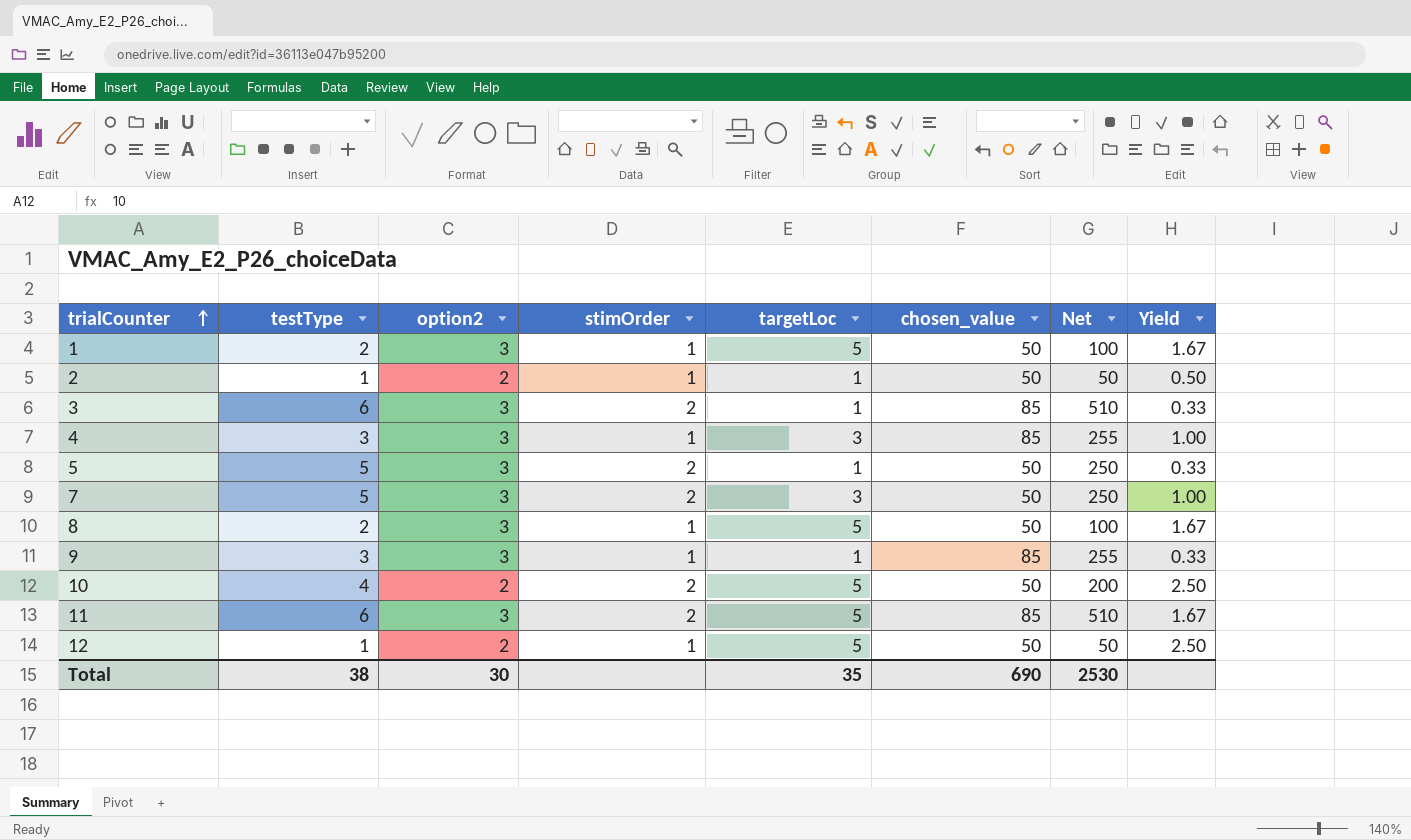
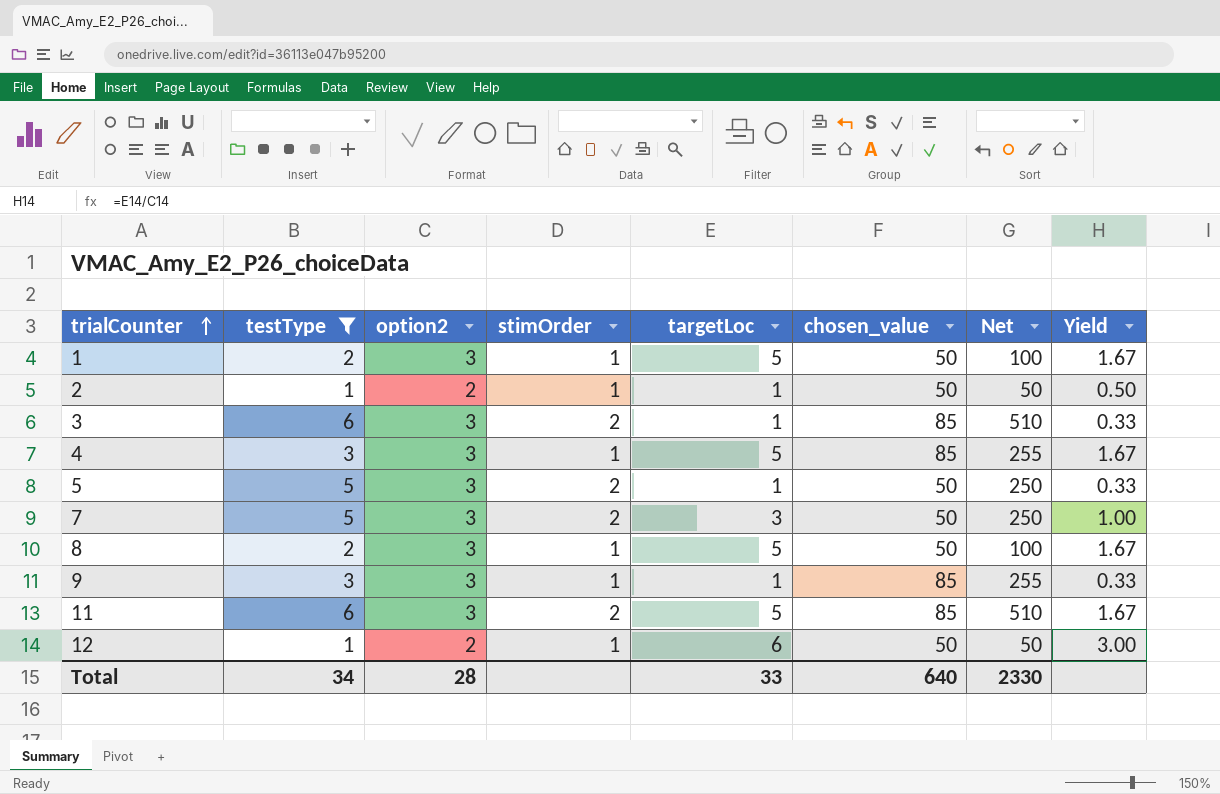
filter: none -> testType != 4
4 | targetLoc: 3 -> 5
4 | Yield: 1.00 -> 1.67
12 | targetLoc: 5 -> 6
12 | Yield: 2.50 -> 3.00
Total | testType: 38 -> 34
Total | option2: 30 -> 28
Total | targetLoc: 35 -> 33
Total | chosen_value: 690 -> 640
Total | Net: 2530 -> 2330

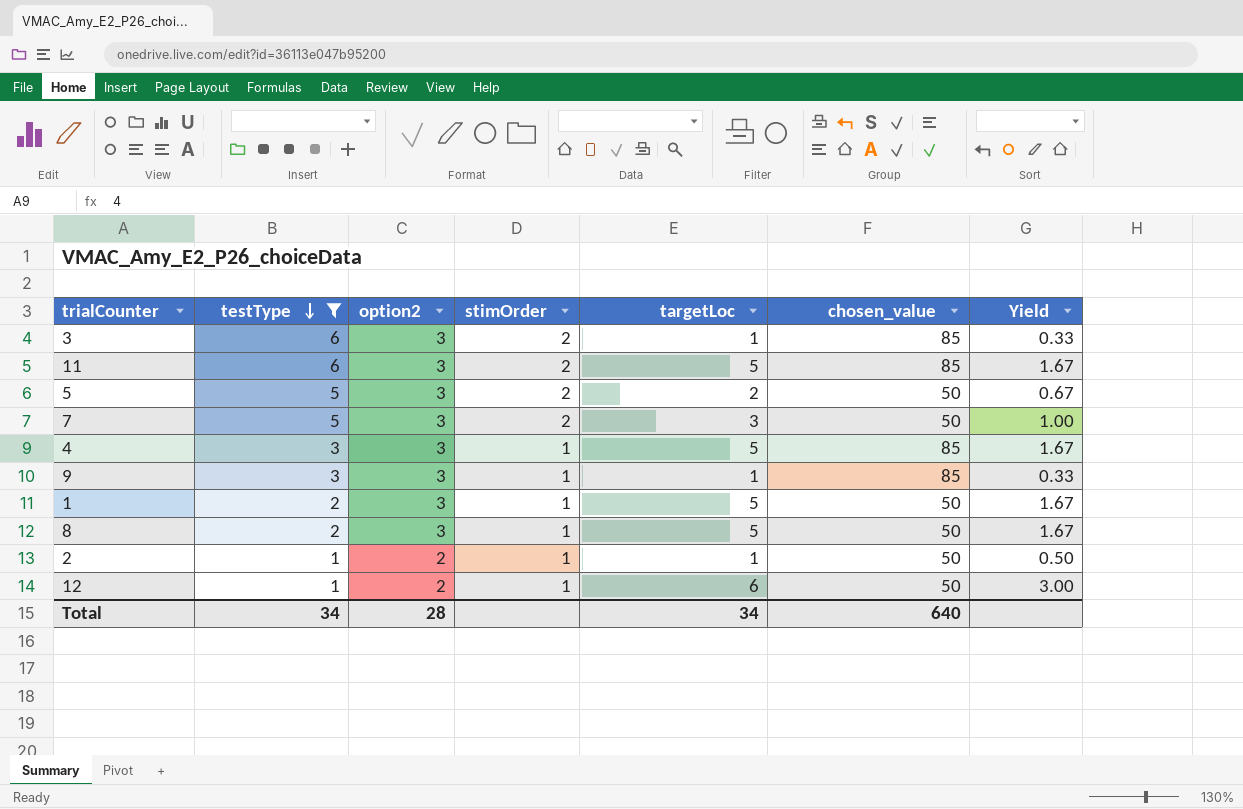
row order: trialCounter ascending -> testType descending
column Net | formula: [testType] * [chosen_value] -> none
5 | targetLoc: 1 -> 2
5 | Yield: 0.33 -> 0.67
Total | targetLoc: 33 -> 34

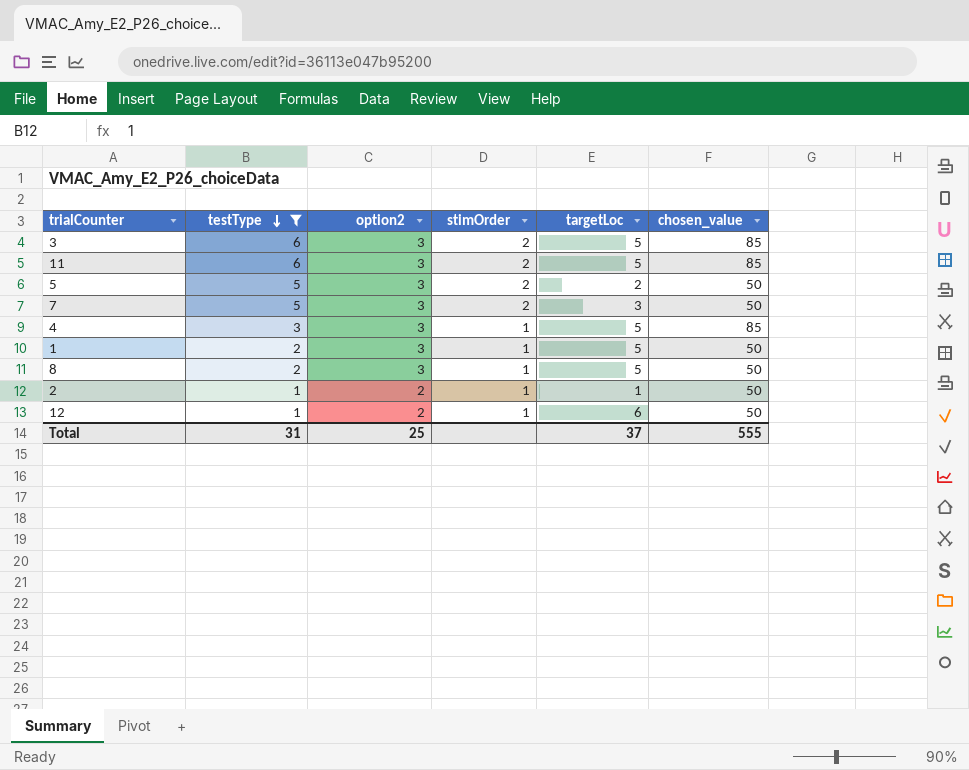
column Yield | formula: [targetLoc] / [option2] -> none
row 9: 3 | 3 | 1 | 1 | 85 | 0.33 -> none
3 | targetLoc: 1 -> 5
Total | testType: 34 -> 31
Total | option2: 28 -> 25
Total | targetLoc: 34 -> 37
Total | chosen_value: 640 -> 555

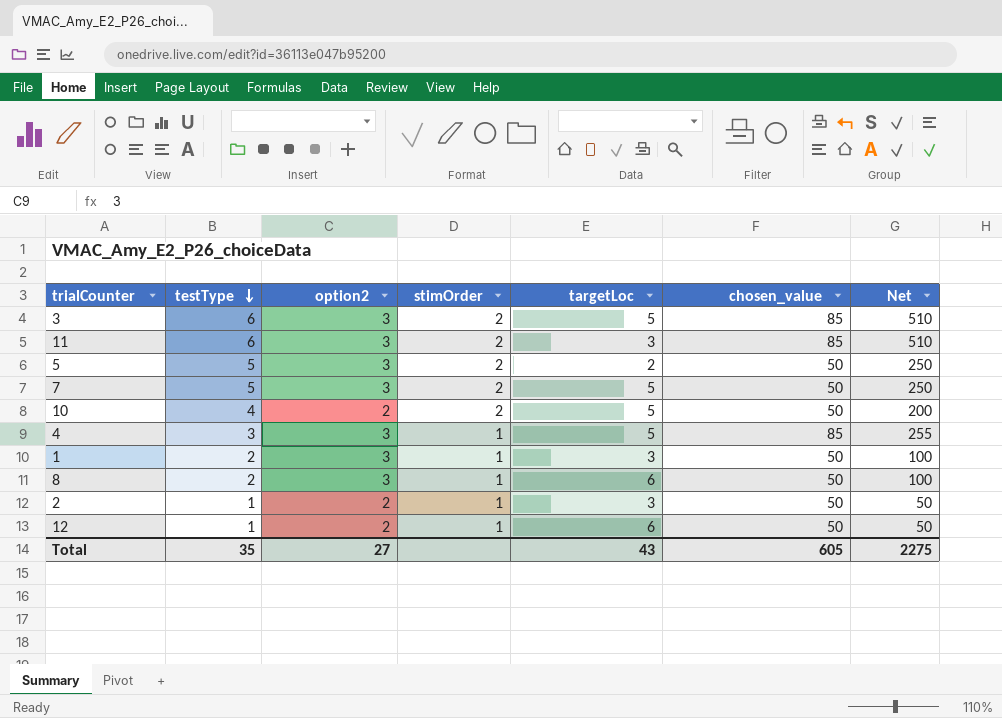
filter: testType != 4 -> none
column Net | formula: none -> [testType] * [chosen_value]
11 | targetLoc: 5 -> 3
7 | targetLoc: 3 -> 5
1 | targetLoc: 5 -> 3
8 | targetLoc: 5 -> 6
2 | targetLoc: 1 -> 3
Total | testType: 31 -> 35
Total | option2: 25 -> 27
Total | targetLoc: 37 -> 43
Total | chosen_value: 555 -> 605

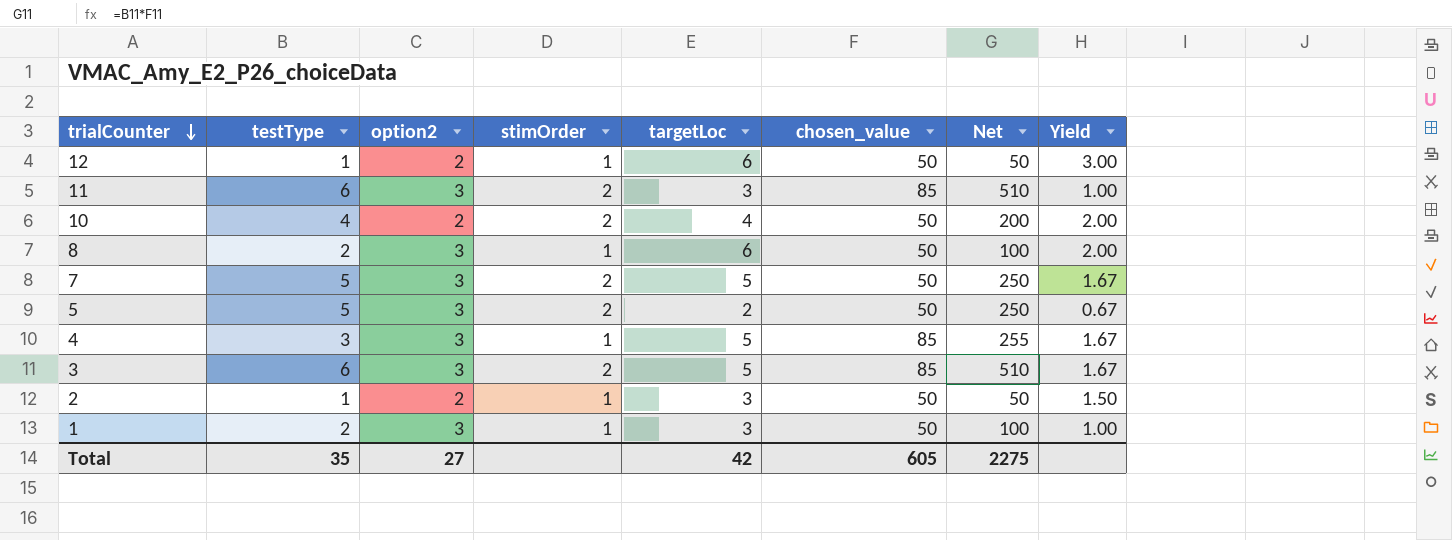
row order: testType descending -> trialCounter descending
column Yield | formula: none -> [targetLoc] / [option2]
10 | targetLoc: 5 -> 4
Total | targetLoc: 43 -> 42

